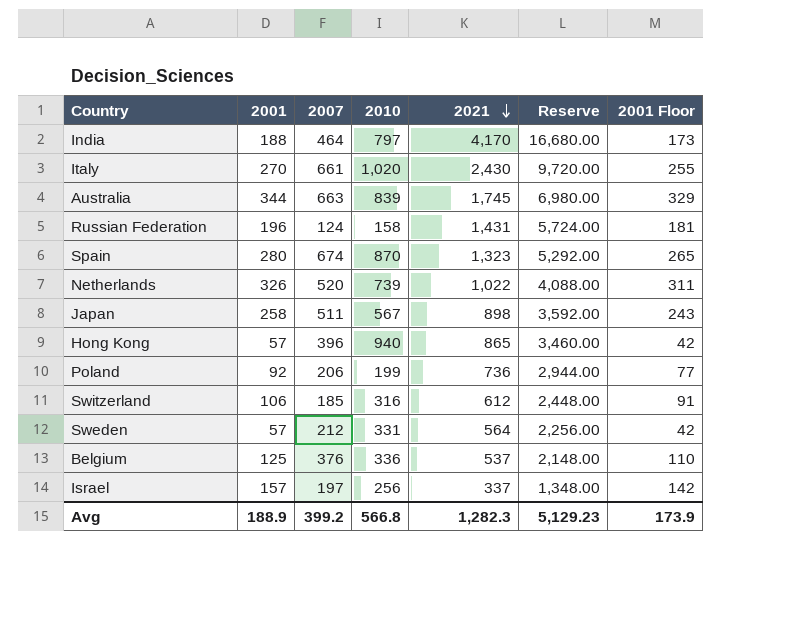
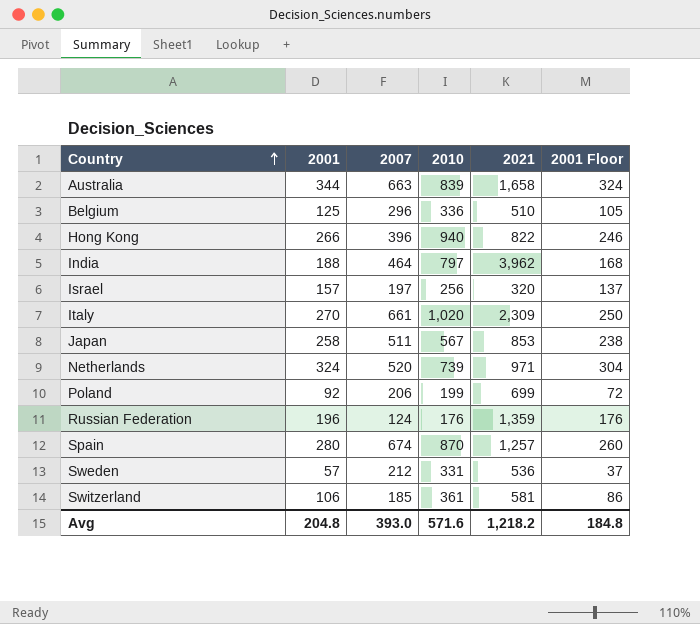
row order: 2021 descending -> Country ascending
column Reserve | formula: [2021] * 4 -> none
column 2001 Floor | formula: [2001] - 15 -> [2001] - 20
Australia | 2021: 1,745 -> 1,658
Belgium | 2007: 376 -> 296
Belgium | 2021: 537 -> 510
Hong Kong | 2001: 57 -> 266
Hong Kong | 2021: 865 -> 822
India | 2021: 4,170 -> 3,962
Israel | 2021: 337 -> 320
Italy | 2021: 2,430 -> 2,309
Japan | 2021: 898 -> 853
Netherlands | 2001: 326 -> 324
Netherlands | 2021: 1,022 -> 971
Poland | 2021: 736 -> 699
Russian Federation | 2010: 158 -> 176
Russian Federation | 2021: 1,431 -> 1,359
Spain | 2021: 1,323 -> 1,257
Sweden | 2021: 564 -> 536
Switzerland | 2010: 316 -> 361
Switzerland | 2021: 612 -> 581
Avg | 2001: 188.9 -> 204.8
Avg | 2007: 399.2 -> 393.0
Avg | 2010: 566.8 -> 571.6
Avg | 2021: 1,282.3 -> 1,218.2
Avg | 2001 Floor: 173.9 -> 184.8

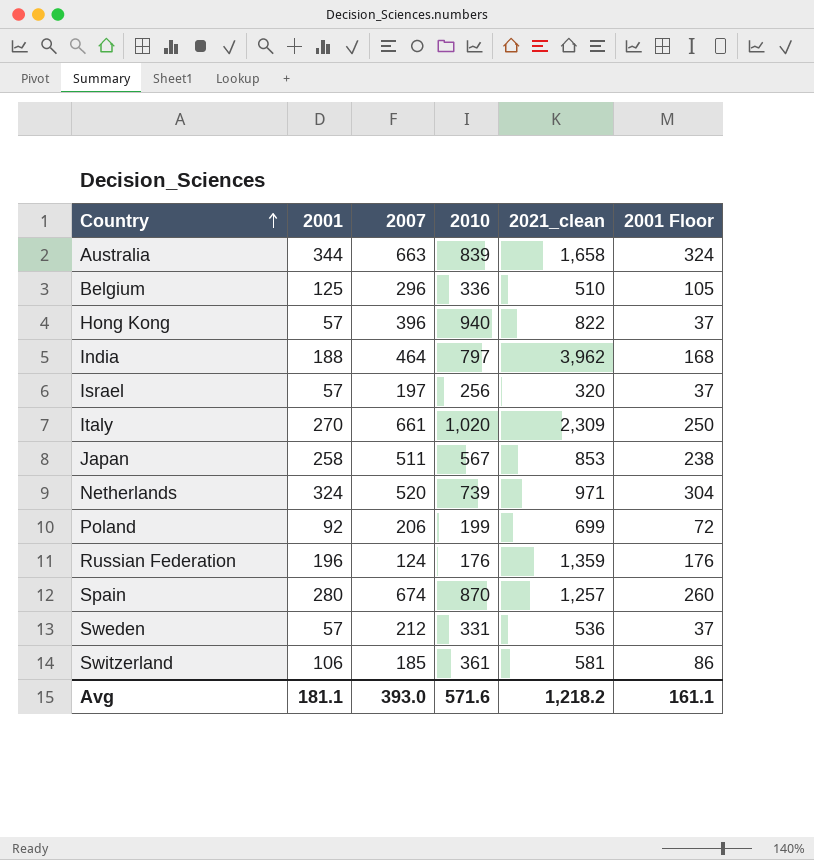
column name: 2021 -> 2021_clean
Hong Kong | 2001: 266 -> 57
Hong Kong | 2001 Floor: 246 -> 37
Israel | 2001: 157 -> 57
Israel | 2001 Floor: 137 -> 37
Avg | 2001: 204.8 -> 181.1
Avg | 2001 Floor: 184.8 -> 161.1

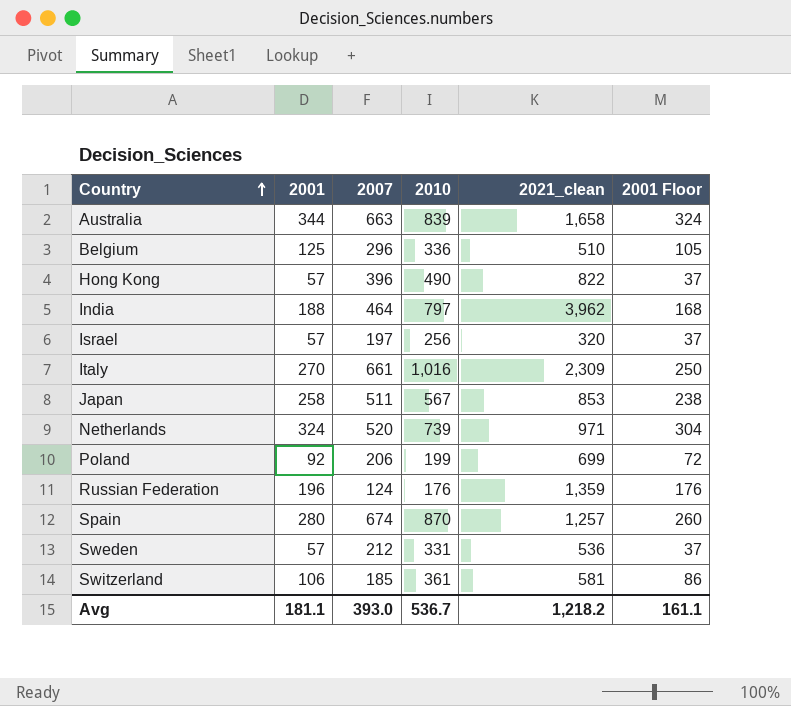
Hong Kong | 2010: 940 -> 490
Italy | 2010: 1,020 -> 1,016
Avg | 2010: 571.6 -> 536.7

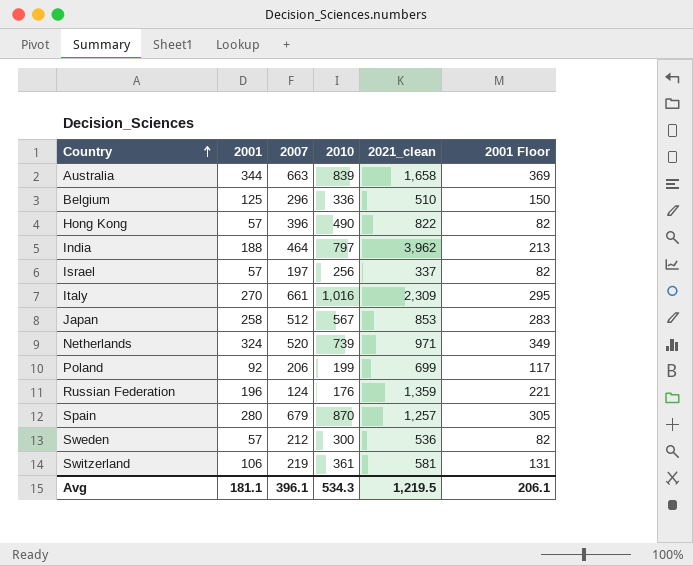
column 2001 Floor | formula: [2001] - 20 -> [2001] + 25
Israel | 2021_clean: 320 -> 337
Japan | 2007: 511 -> 512
Spain | 2007: 674 -> 679
Sweden | 2010: 331 -> 300
Switzerland | 2007: 185 -> 219
Avg | 2007: 393.0 -> 396.1
Avg | 2010: 536.7 -> 534.3
Avg | 2021_clean: 1,218.2 -> 1,219.5
Avg | 2001 Floor: 161.1 -> 206.1

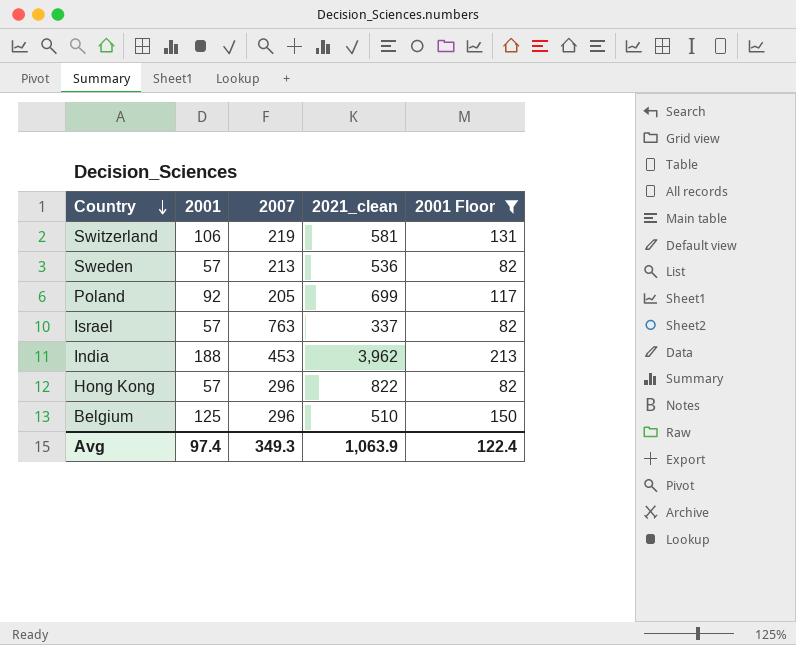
filter: none -> 2001 Floor <= 213
row order: Country ascending -> Country descending
column 2010 | position: 4 -> none
Sweden | 2007: 212 -> 213
Poland | 2007: 206 -> 205
Israel | 2007: 197 -> 763
India | 2007: 464 -> 453
Hong Kong | 2007: 396 -> 296
Avg | 2001: 181.1 -> 97.4
Avg | 2007: 396.1 -> 349.3
Avg | 2021_clean: 1,219.5 -> 1,063.9
Avg | 2001 Floor: 206.1 -> 122.4

